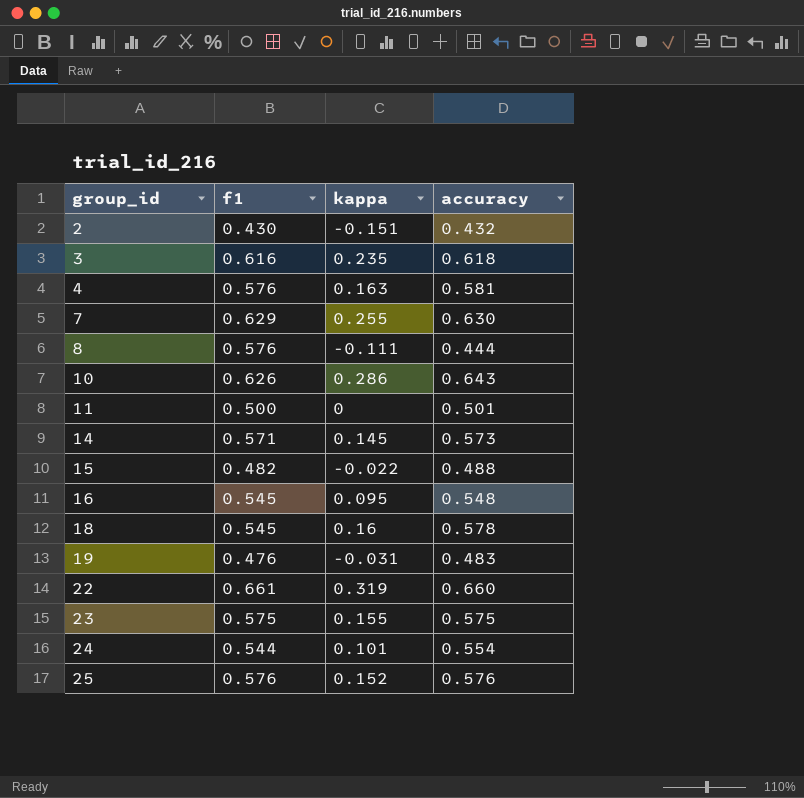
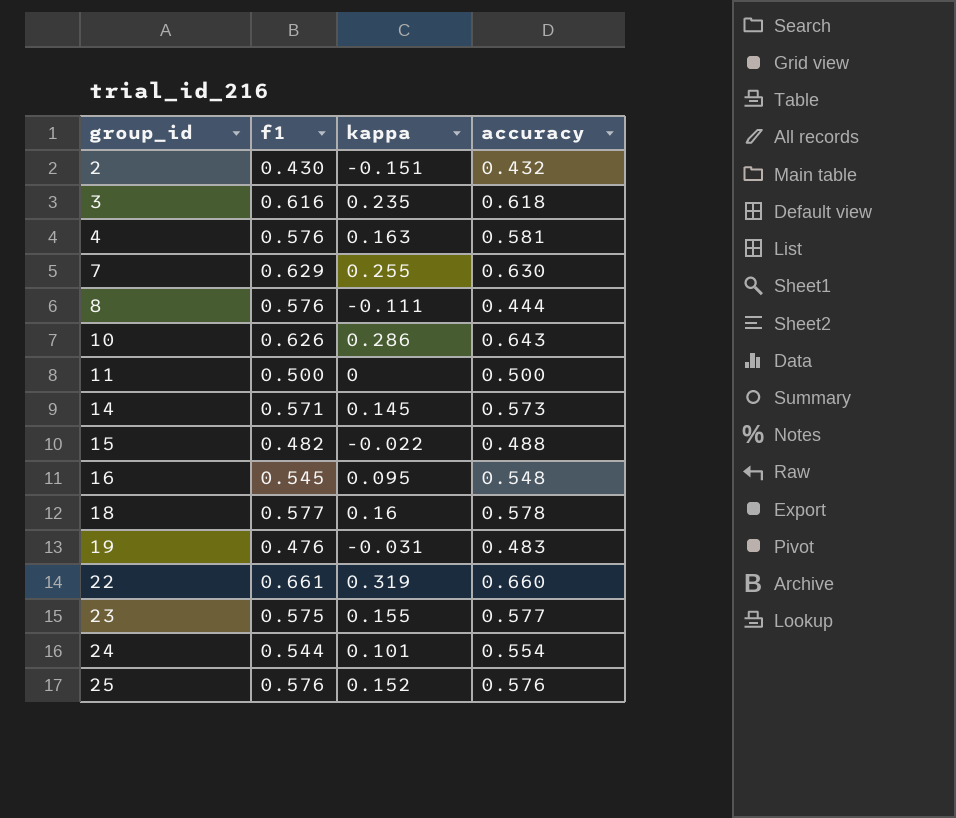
11 | accuracy: 0.501 -> 0.500
18 | f1: 0.545 -> 0.577
23 | accuracy: 0.575 -> 0.577

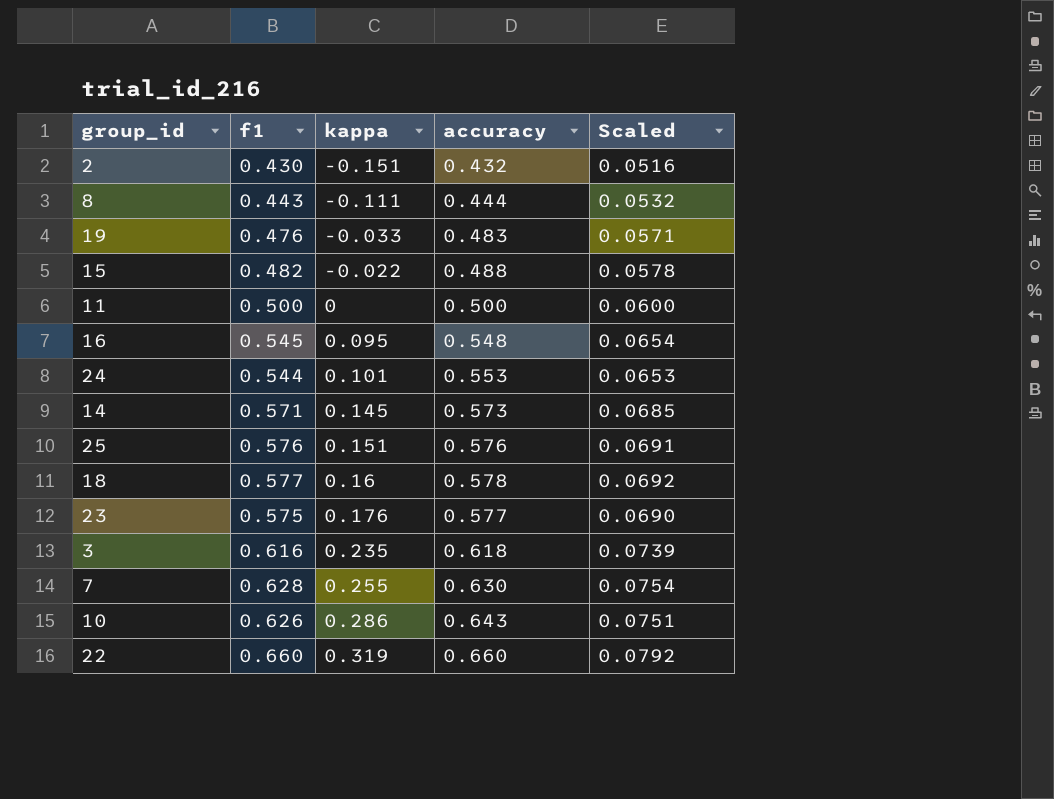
row order: group_id ascending -> kappa ascending
column Scaled | formula: none -> [f1] * 0.12
row 4: 0.576 | 0.163 | 0.581 -> none
8 | f1: 0.576 -> 0.443
19 | kappa: -0.031 -> -0.033
24 | accuracy: 0.554 -> 0.553
25 | kappa: 0.152 -> 0.151
23 | kappa: 0.155 -> 0.176
7 | f1: 0.629 -> 0.628
22 | f1: 0.661 -> 0.660

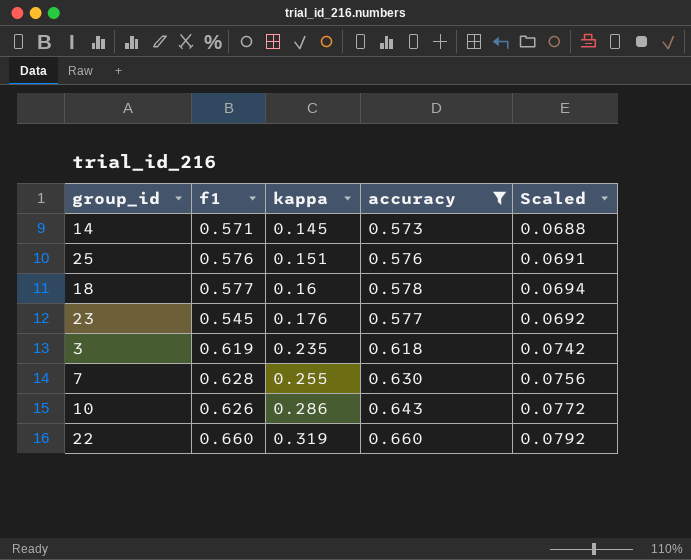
filter: none -> accuracy >= 0.573
column Scaled | formula: [f1] * 0.12 -> [accuracy] * 0.12
23 | f1: 0.575 -> 0.545
3 | f1: 0.616 -> 0.619

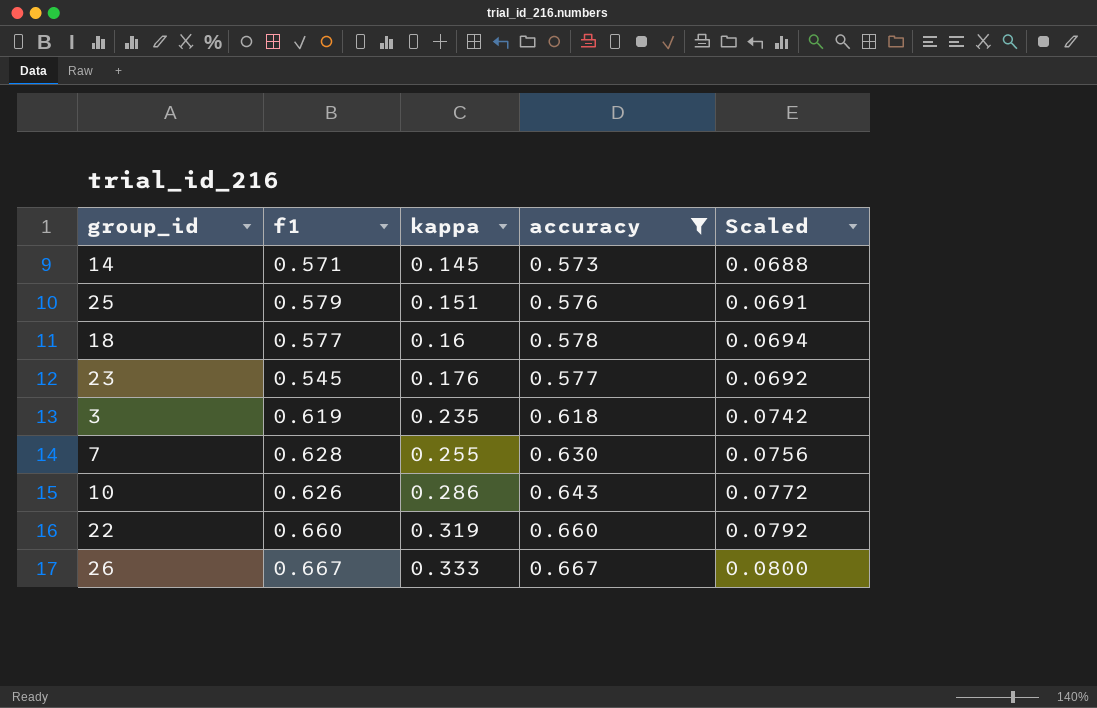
25 | f1: 0.576 -> 0.579
row 26: none -> 0.667 | 0.333 | 0.667 | 0.0800

